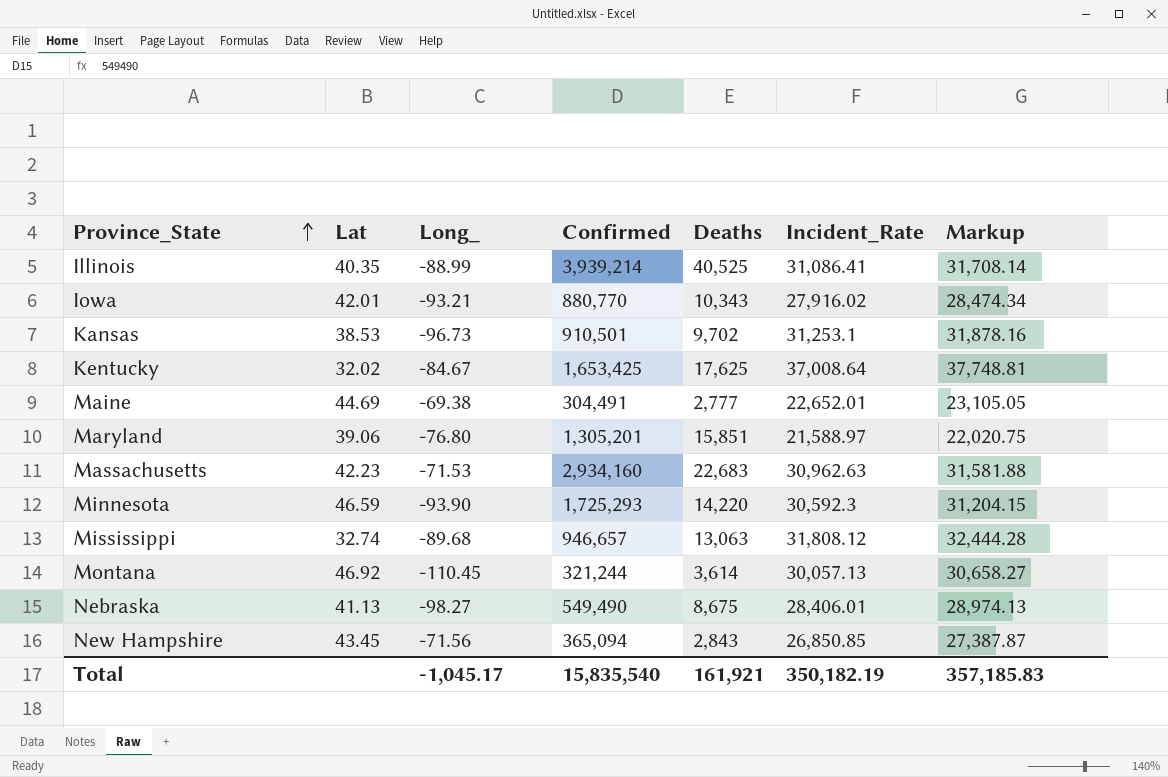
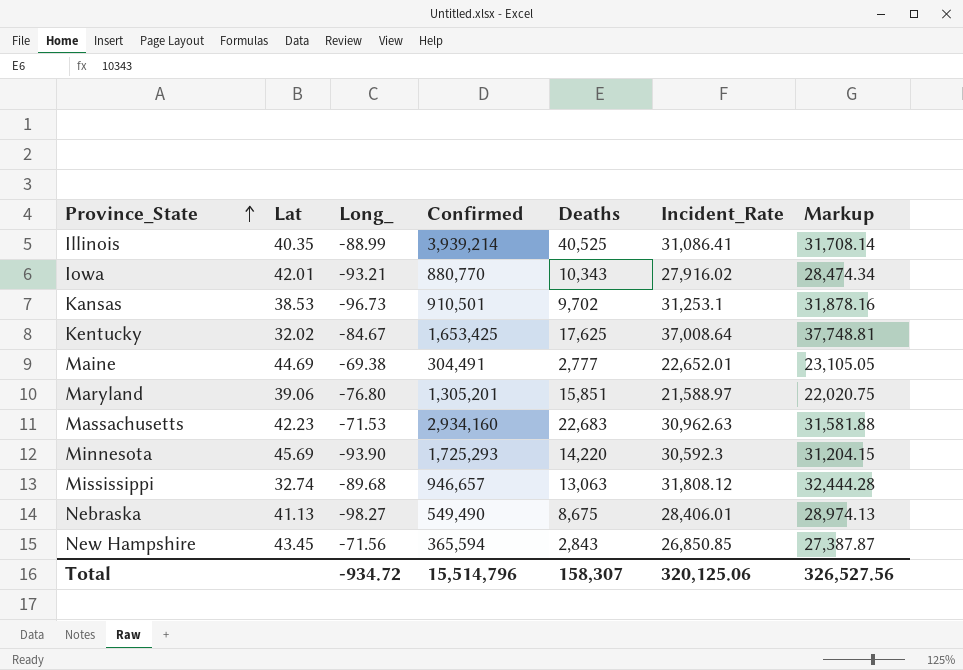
row Montana: 46.92 | -110.45 | 321,244 | 3,614 | 30,057.13 | 30,658.27 -> none
Minnesota | Lat: 46.59 -> 45.69
New Hampshire | Confirmed: 365,094 -> 365,594
Total | Long_: -1,045.17 -> -934.72
Total | Confirmed: 15,835,540 -> 15,514,796
Total | Deaths: 161,921 -> 158,307
Total | Incident_Rate: 350,182.19 -> 320,125.06
Total | Markup: 357,185.83 -> 326,527.56

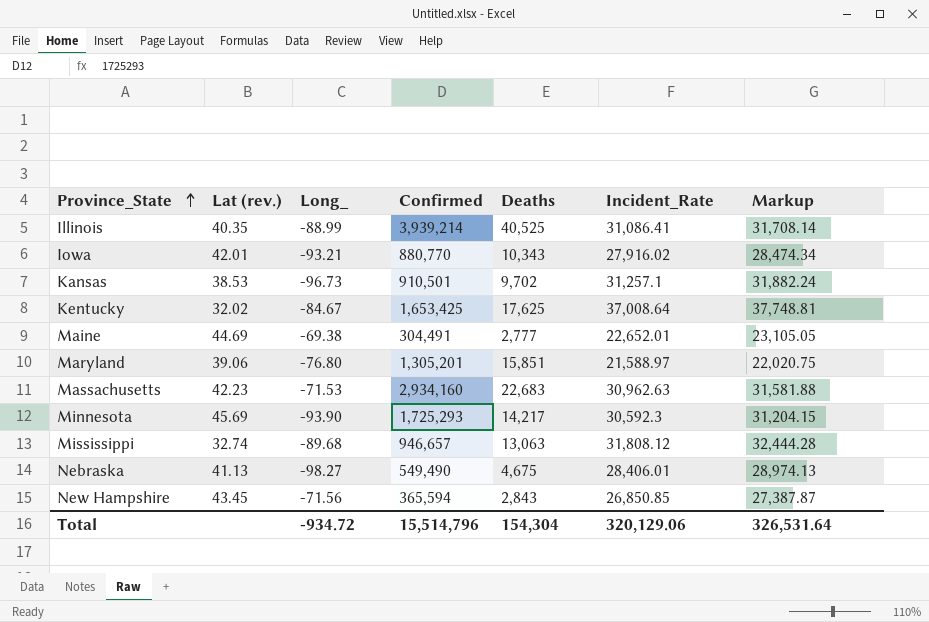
column name: Lat -> Lat (rev.)
Kansas | Incident_Rate: 31,253.1 -> 31,257.1
Kansas | Markup: 31,878.16 -> 31,882.24
Minnesota | Deaths: 14,220 -> 14,217
Nebraska | Deaths: 8,675 -> 4,675
Total | Deaths: 158,307 -> 154,304
Total | Incident_Rate: 320,125.06 -> 320,129.06
Total | Markup: 326,527.56 -> 326,531.64

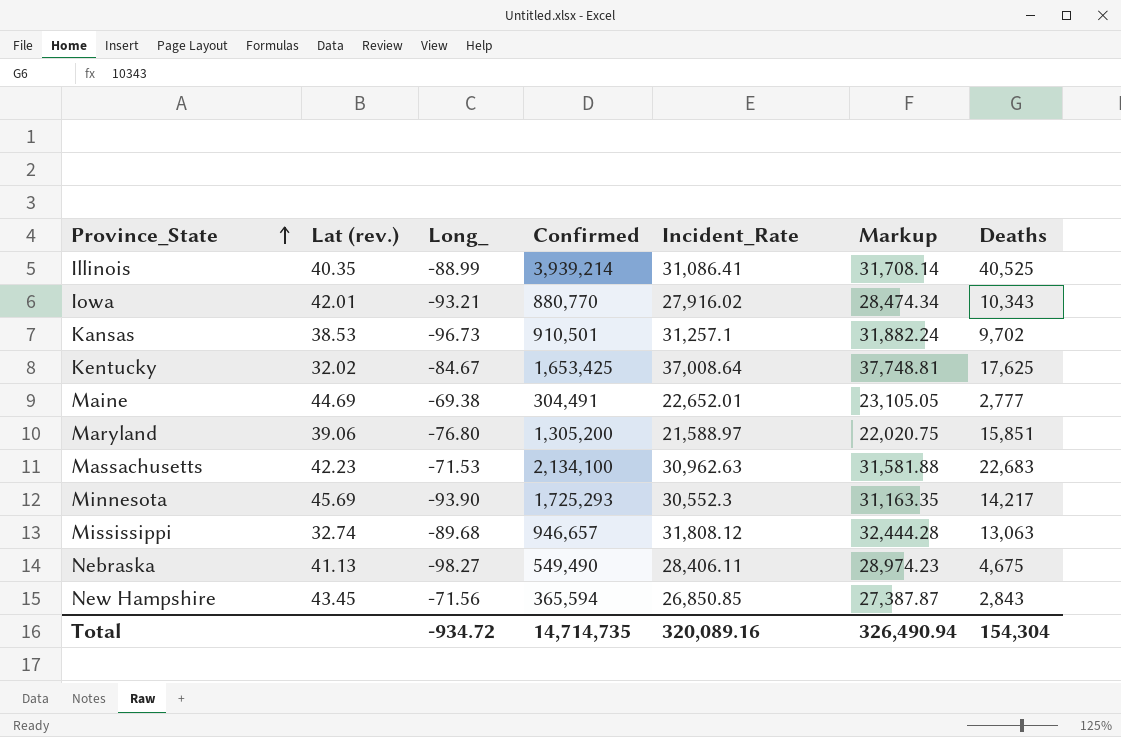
column Deaths | position: 5 -> 7
Maryland | Confirmed: 1,305,201 -> 1,305,200
Massachusetts | Confirmed: 2,934,160 -> 2,134,100
Minnesota | Incident_Rate: 30,592.3 -> 30,552.3
Minnesota | Markup: 31,204.15 -> 31,163.35
Nebraska | Incident_Rate: 28,406.01 -> 28,406.11
Nebraska | Markup: 28,974.13 -> 28,974.23
Total | Confirmed: 15,514,796 -> 14,714,735
Total | Incident_Rate: 320,129.06 -> 320,089.16
Total | Markup: 326,531.64 -> 326,490.94

